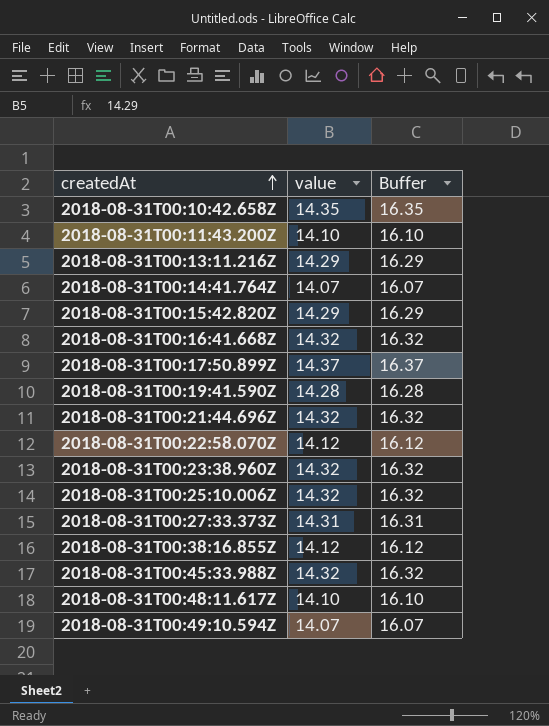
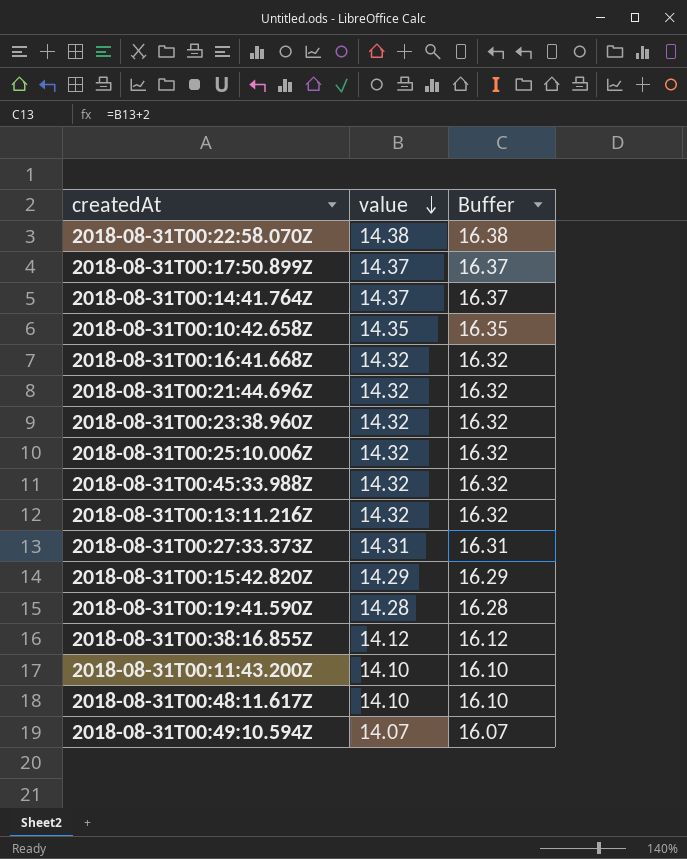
row order: createdAt ascending -> value descending
2018-08-31T00:22:58.070Z | value: 14.12 -> 14.38
2018-08-31T00:22:58.070Z | Buffer: 16.12 -> 16.38
2018-08-31T00:14:41.764Z | value: 14.07 -> 14.37
2018-08-31T00:14:41.764Z | Buffer: 16.07 -> 16.37
2018-08-31T00:13:11.216Z | value: 14.29 -> 14.32
2018-08-31T00:13:11.216Z | Buffer: 16.29 -> 16.32

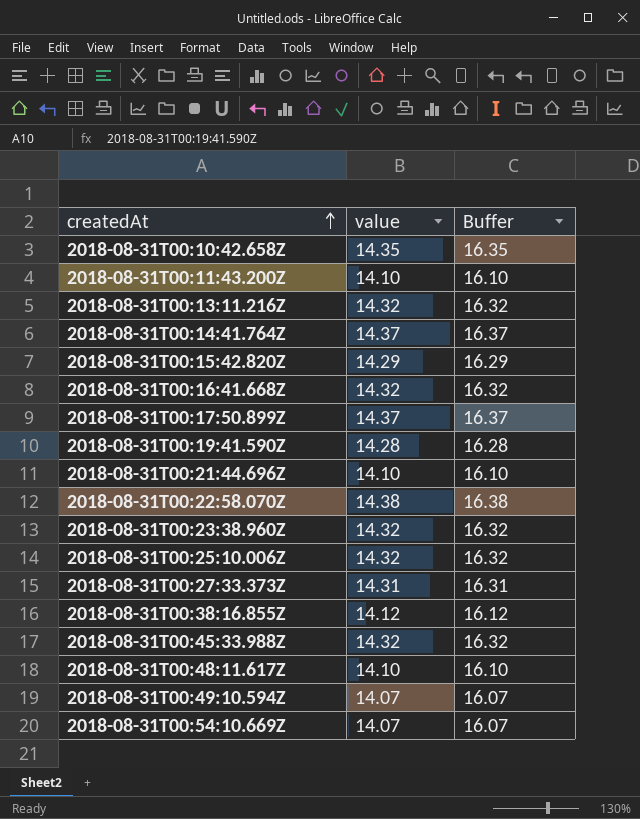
row order: value descending -> createdAt ascending
2018-08-31T00:21:44.696Z | value: 14.32 -> 14.10
2018-08-31T00:21:44.696Z | Buffer: 16.32 -> 16.10
row 2018-08-31T00:54:10.669Z: none -> 14.07 | 16.07

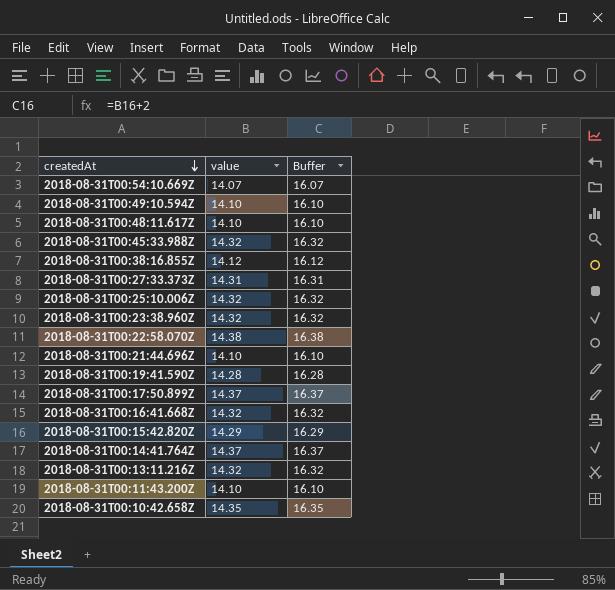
row order: createdAt ascending -> createdAt descending
2018-08-31T00:49:10.594Z | value: 14.07 -> 14.10
2018-08-31T00:49:10.594Z | Buffer: 16.07 -> 16.10

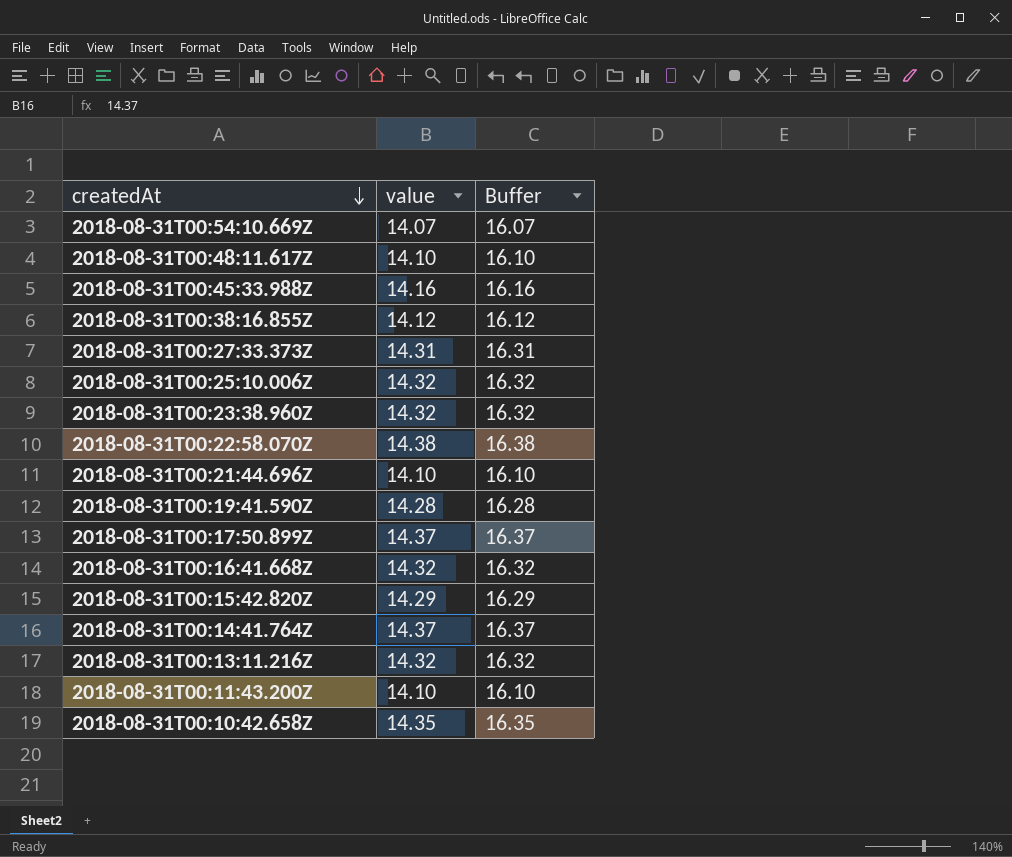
row 2018-08-31T00:49:10.594Z: 14.10 | 16.10 -> none
2018-08-31T00:45:33.988Z | value: 14.32 -> 14.16
2018-08-31T00:45:33.988Z | Buffer: 16.32 -> 16.16

